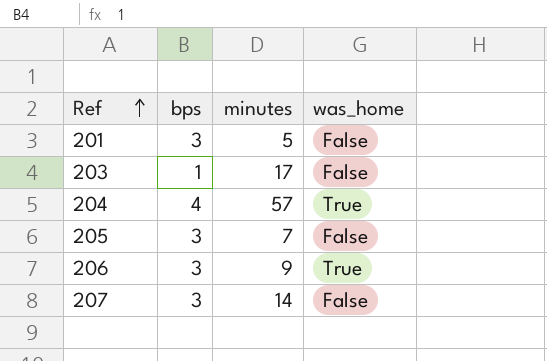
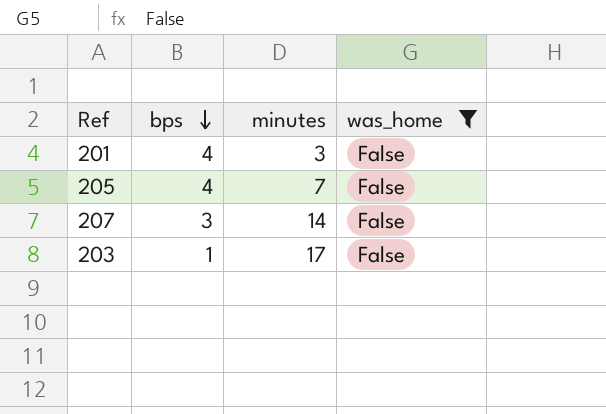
filter: none -> was_home = False
row order: Ref ascending -> bps descending
201 | bps: 3 -> 4
201 | minutes: 5 -> 3
205 | bps: 3 -> 4

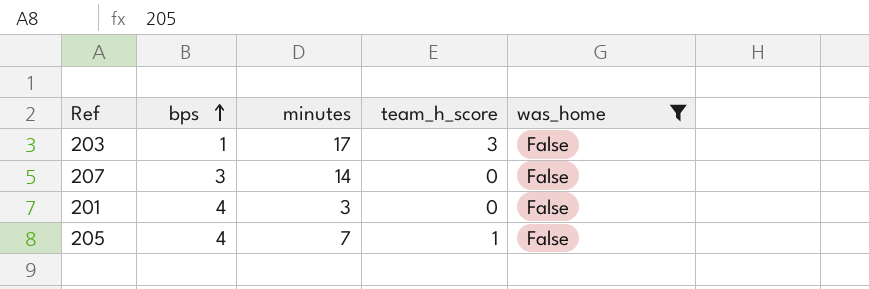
row order: bps descending -> bps ascending
column team_h_score | position: none -> 4

